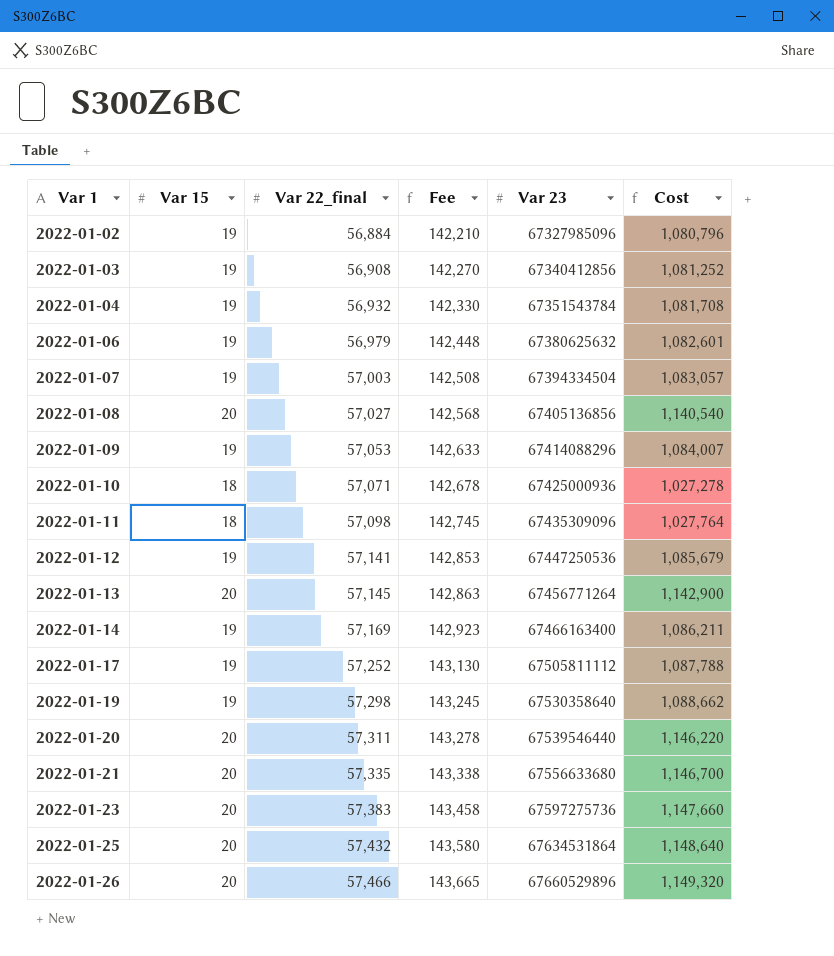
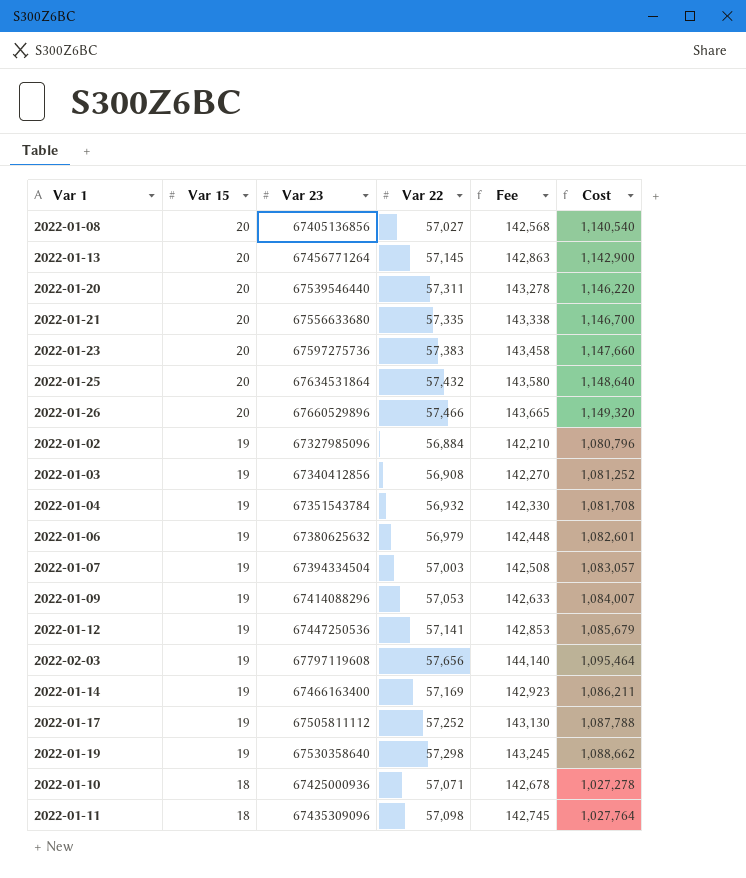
row order: Var 1 ascending -> Var 15 descending
column Var 23 | position: 5 -> 3
column name: Var 22_final -> Var 22
row 2022-02-03: none -> 19 | 67797119608 | 57,656 | 144,140 | 1,095,464

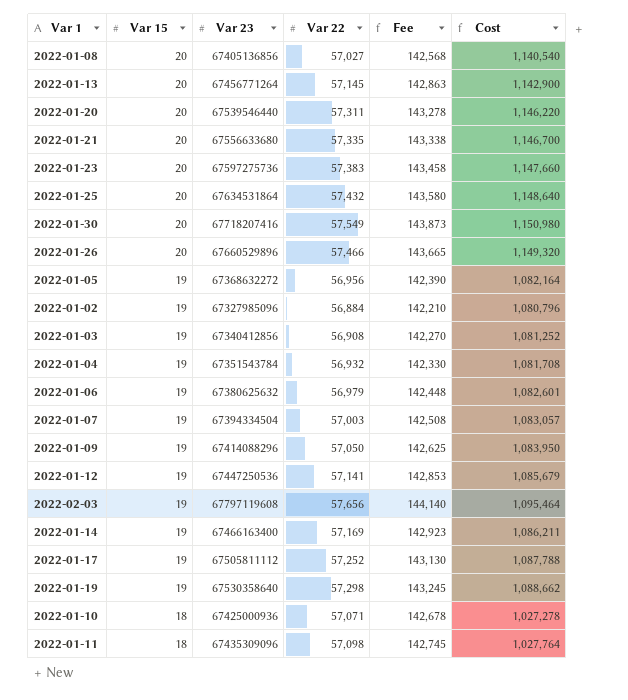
row 2022-01-30: none -> 20 | 67718207416 | 57,549 | 143,873 | 1,150,980
row 2022-01-05: none -> 19 | 67368632272 | 56,956 | 142,390 | 1,082,164
2022-01-09 | Var 22: 57,053 -> 57,050
2022-01-09 | Fee: 142,633 -> 142,625
2022-01-09 | Cost: 1,084,007 -> 1,083,950

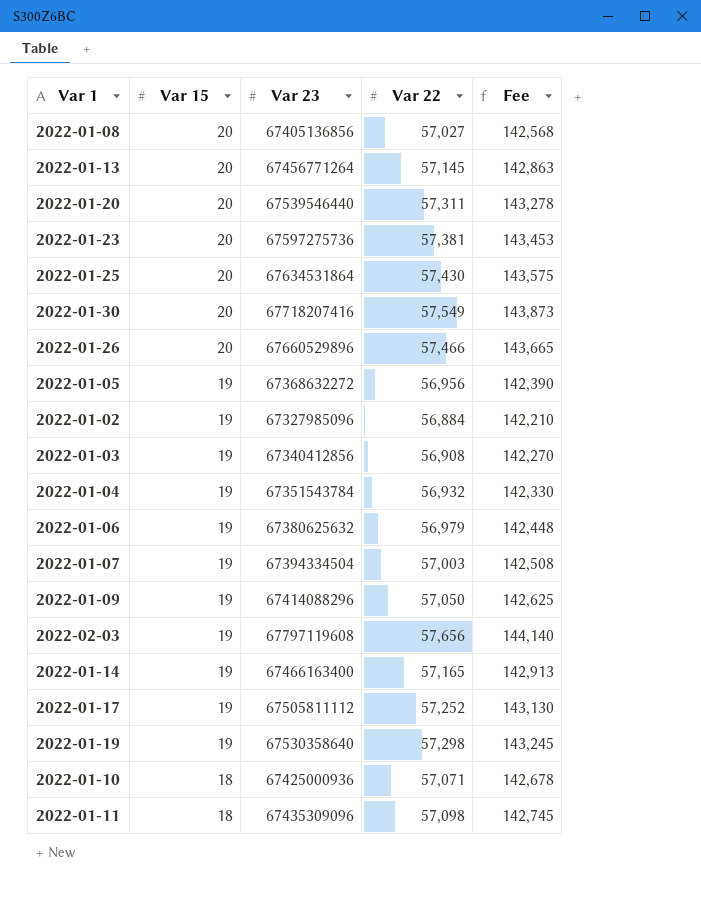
column Cost | formula: [Var 15] * [Var 22] -> none
row 2022-01-21: 20 | 67556633680 | 57,335 | 143,338 | 1,146,700 -> none
row 2022-01-12: 19 | 67447250536 | 57,141 | 142,853 | 1,085,679 -> none
2022-01-23 | Var 22: 57,383 -> 57,381
2022-01-23 | Fee: 143,458 -> 143,453
2022-01-25 | Var 22: 57,432 -> 57,430
2022-01-25 | Fee: 143,580 -> 143,575
2022-01-14 | Var 22: 57,169 -> 57,165
2022-01-14 | Fee: 142,923 -> 142,913

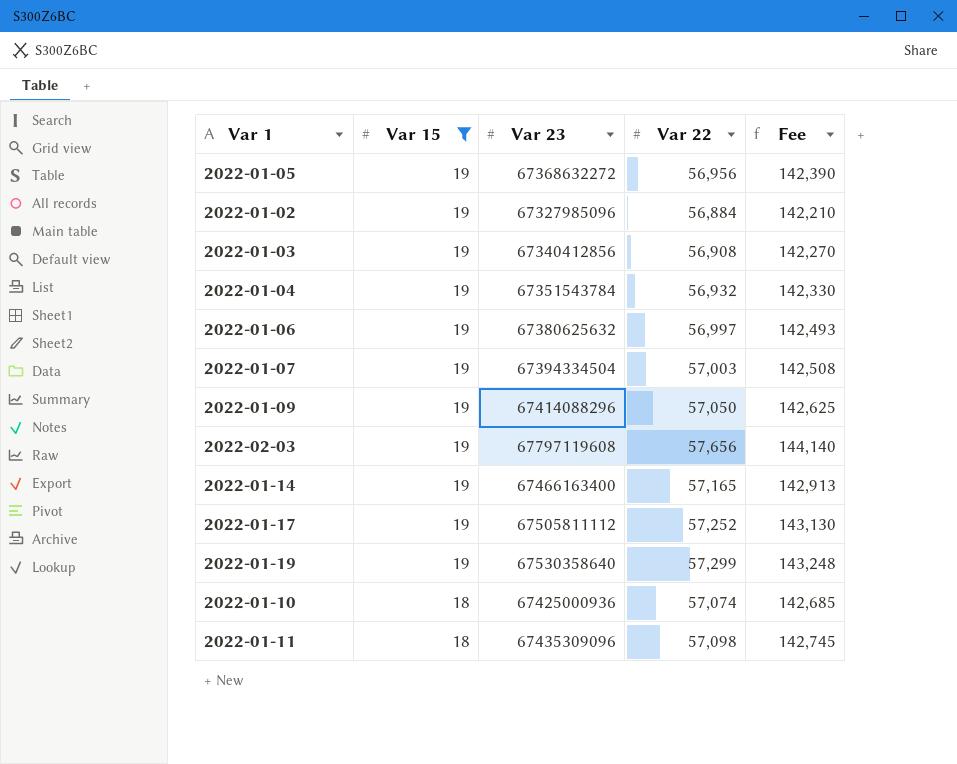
filter: none -> Var 15 != 20
2022-01-06 | Var 22: 56,979 -> 56,997
2022-01-06 | Fee: 142,448 -> 142,493
2022-01-19 | Var 22: 57,298 -> 57,299
2022-01-19 | Fee: 143,245 -> 143,248
2022-01-10 | Var 22: 57,071 -> 57,074
2022-01-10 | Fee: 142,678 -> 142,685

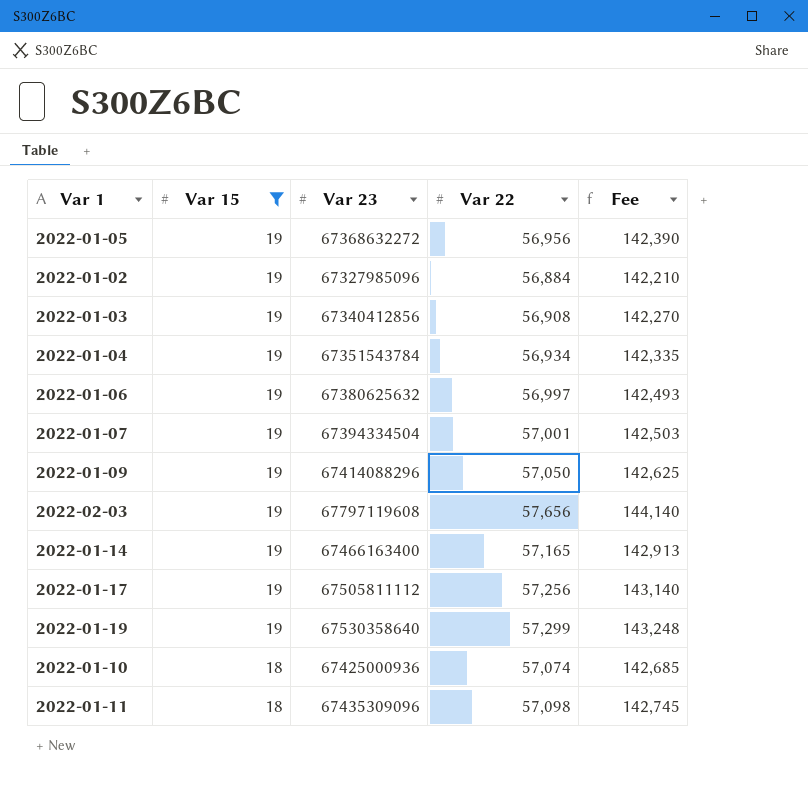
2022-01-04 | Var 22: 56,932 -> 56,934
2022-01-04 | Fee: 142,330 -> 142,335
2022-01-07 | Var 22: 57,003 -> 57,001
2022-01-07 | Fee: 142,508 -> 142,503
2022-01-17 | Var 22: 57,252 -> 57,256
2022-01-17 | Fee: 143,130 -> 143,140

